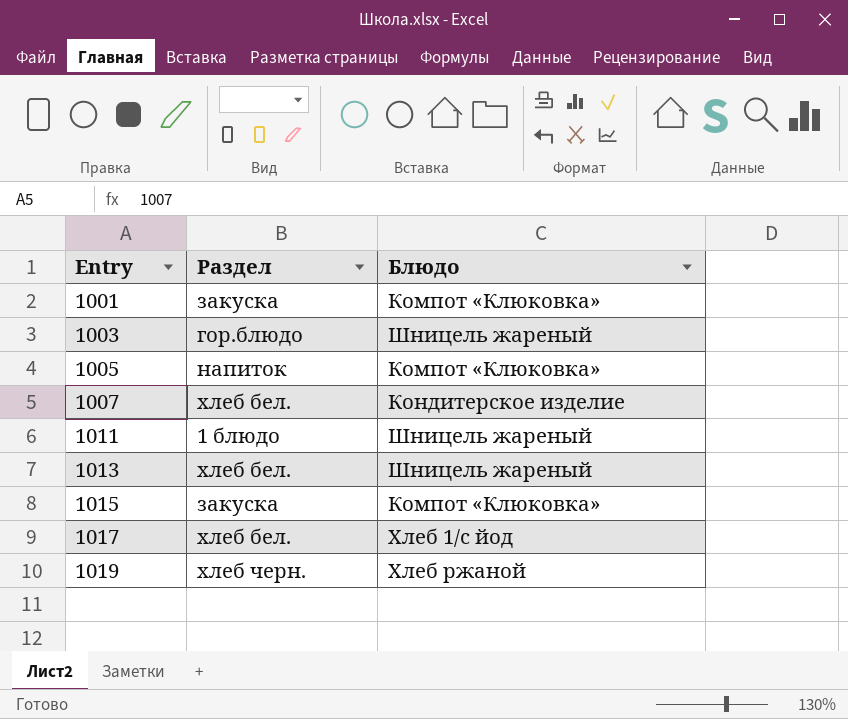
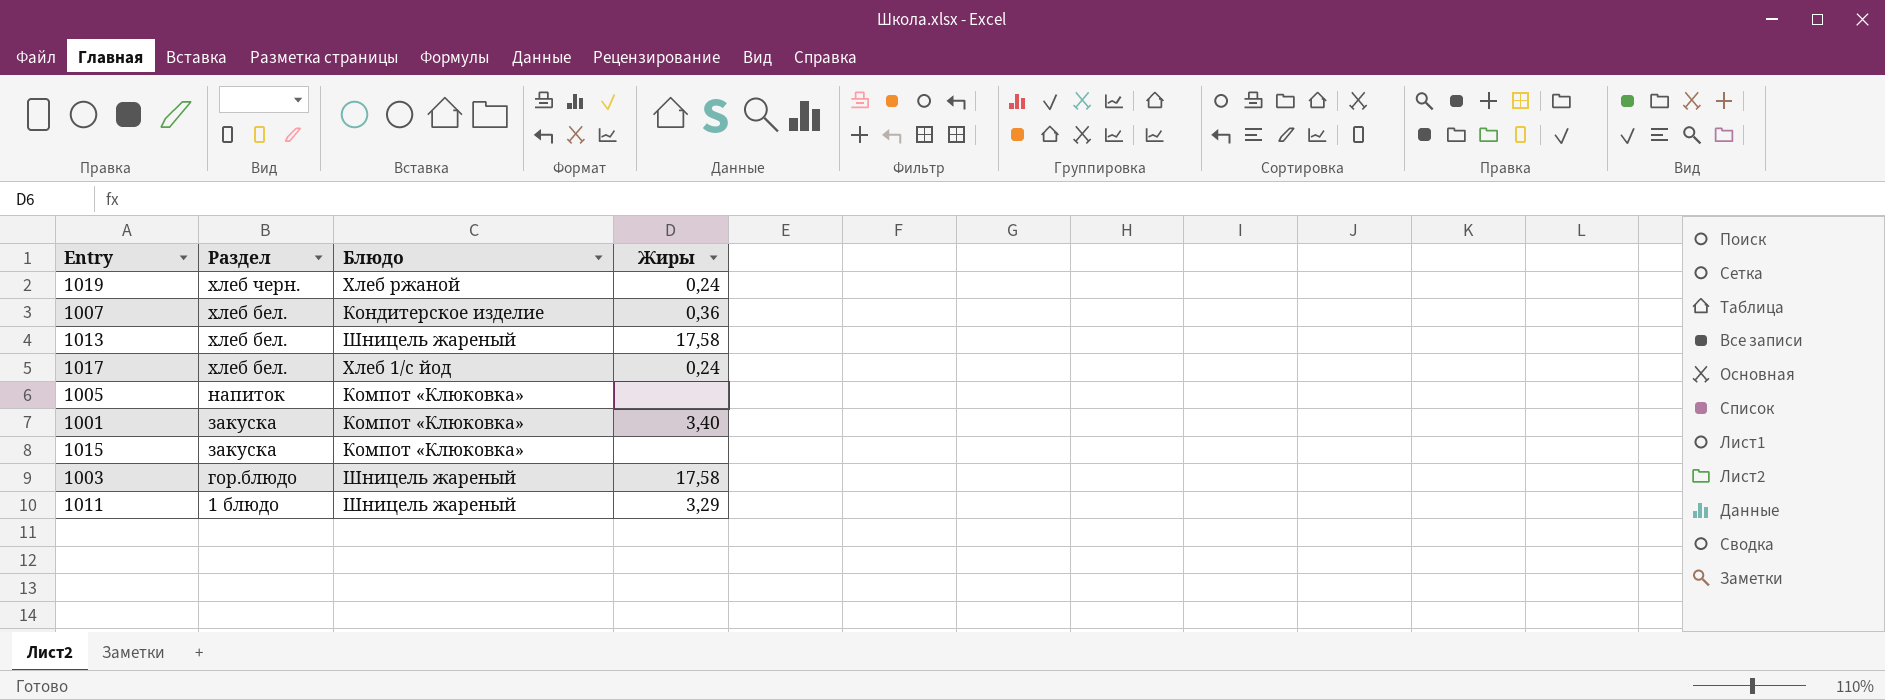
row order: Entry ascending -> Раздел descending
column Жиры | position: none -> 4

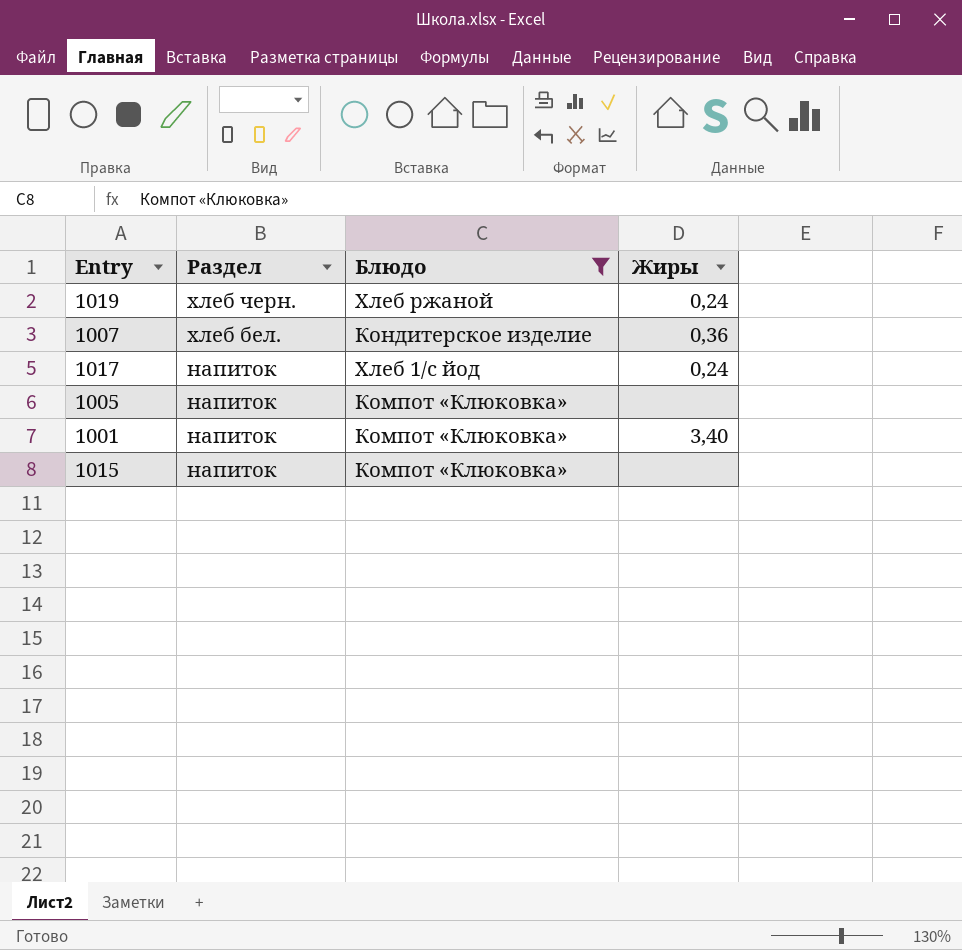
filter: none -> Блюдо != Шницель жареный
1017 | Раздел: хлеб бел. -> напиток
1001 | Раздел: закуска -> напиток
1015 | Раздел: закуска -> напиток

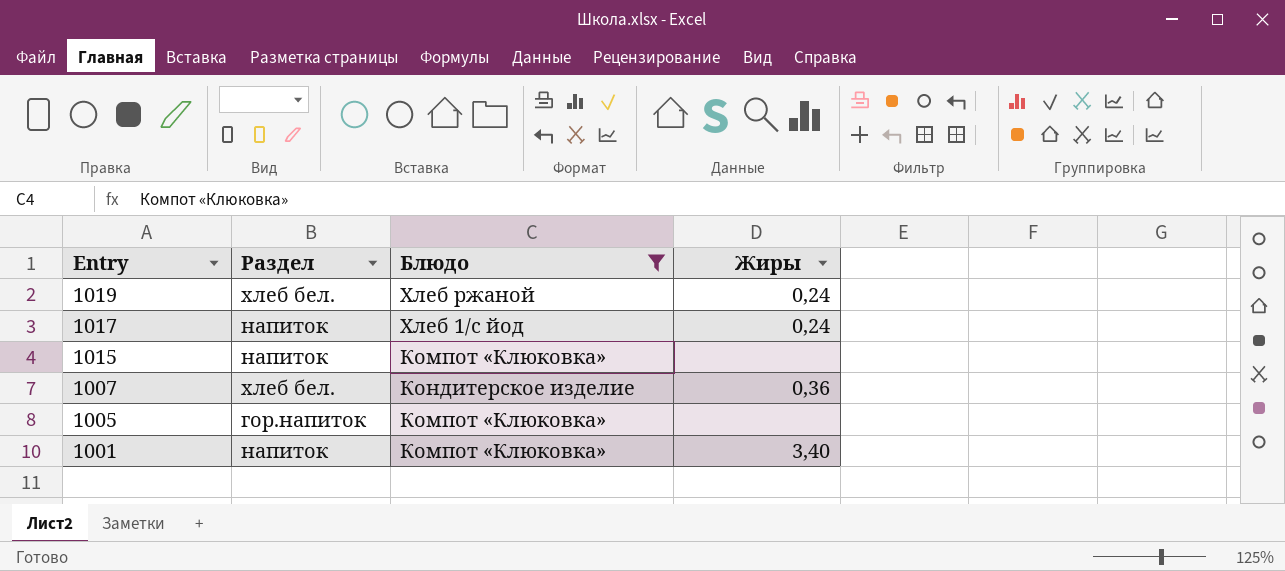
row order: Раздел descending -> Entry descending
1019 | Раздел: хлеб черн. -> хлеб бел.
1005 | Раздел: напиток -> гор.напиток

